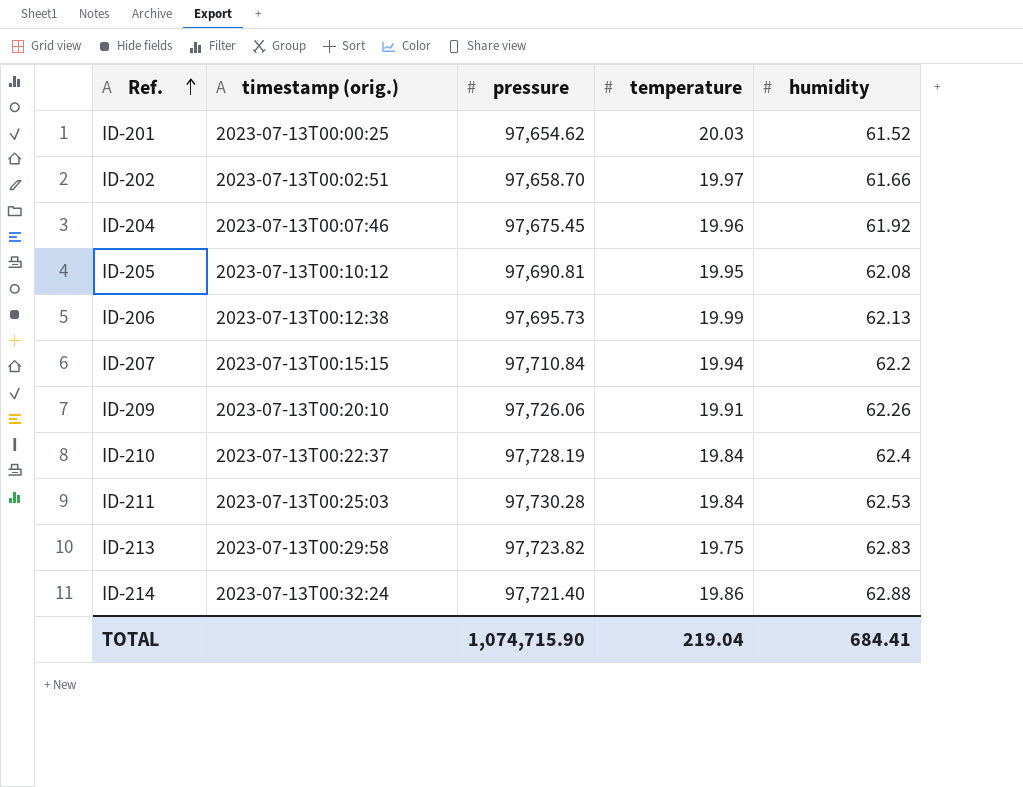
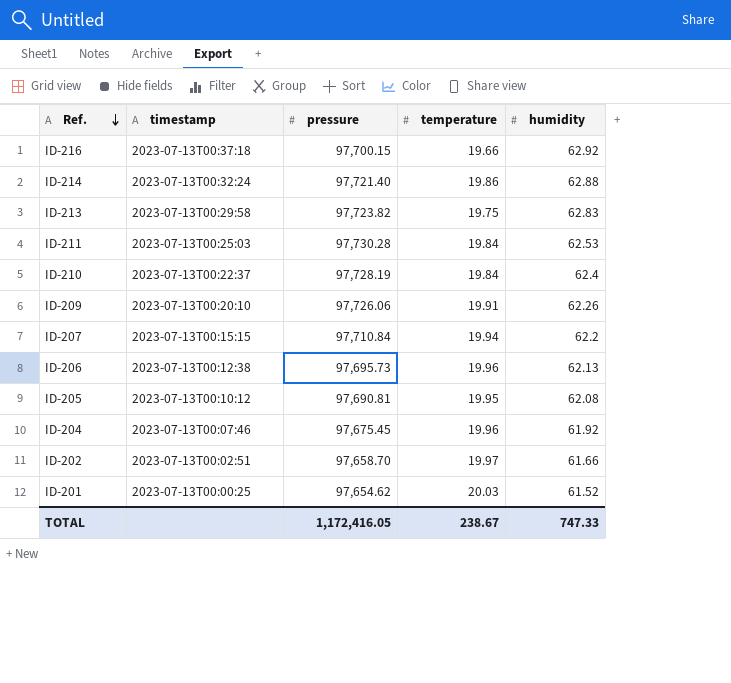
row order: Ref. ascending -> Ref. descending
column name: timestamp (orig.) -> timestamp
row ID-216: none -> 2023-07-13T00:37:18 | 97,700.15 | 19.66 | 62.92
ID-206 | temperature: 19.99 -> 19.96
TOTAL | pressure: 1,074,715.90 -> 1,172,416.05
TOTAL | temperature: 219.04 -> 238.67
TOTAL | humidity: 684.41 -> 747.33

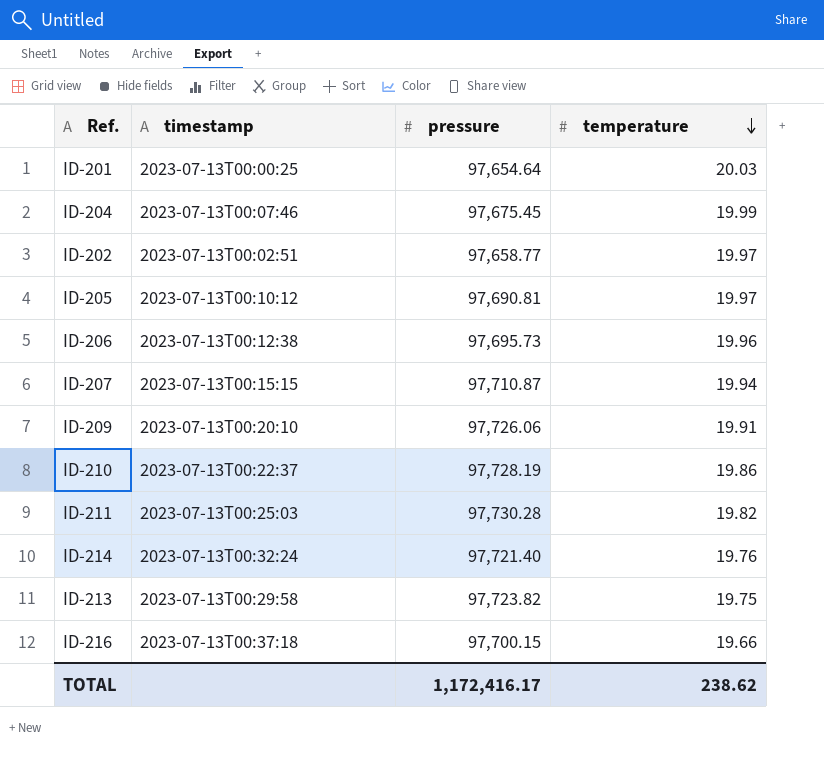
row order: Ref. descending -> temperature descending
column humidity | position: 5 -> none
ID-201 | pressure: 97,654.62 -> 97,654.64
ID-204 | temperature: 19.96 -> 19.99
ID-202 | pressure: 97,658.70 -> 97,658.77
ID-205 | temperature: 19.95 -> 19.97
ID-207 | pressure: 97,710.84 -> 97,710.87
ID-210 | temperature: 19.84 -> 19.86
ID-211 | temperature: 19.84 -> 19.82
ID-214 | temperature: 19.86 -> 19.76
TOTAL | pressure: 1,172,416.05 -> 1,172,416.17
TOTAL | temperature: 238.67 -> 238.62

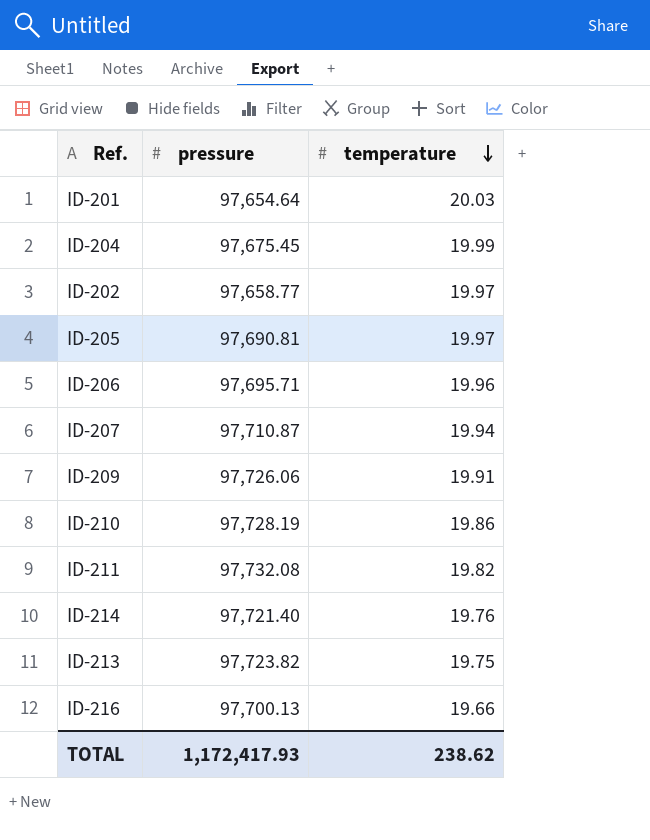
column timestamp | position: 2 -> none
ID-206 | pressure: 97,695.73 -> 97,695.71
ID-211 | pressure: 97,730.28 -> 97,732.08
ID-216 | pressure: 97,700.15 -> 97,700.13
TOTAL | pressure: 1,172,416.17 -> 1,172,417.93

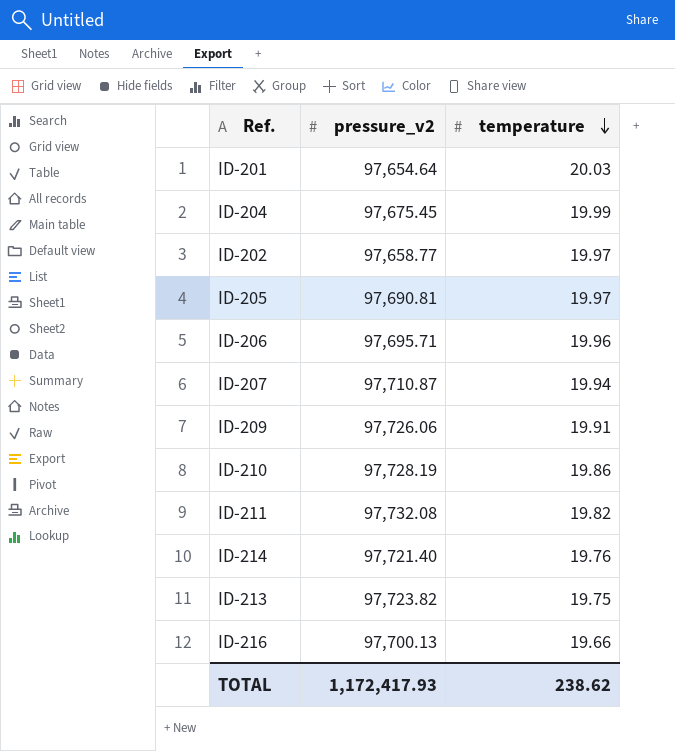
column name: pressure -> pressure_v2

